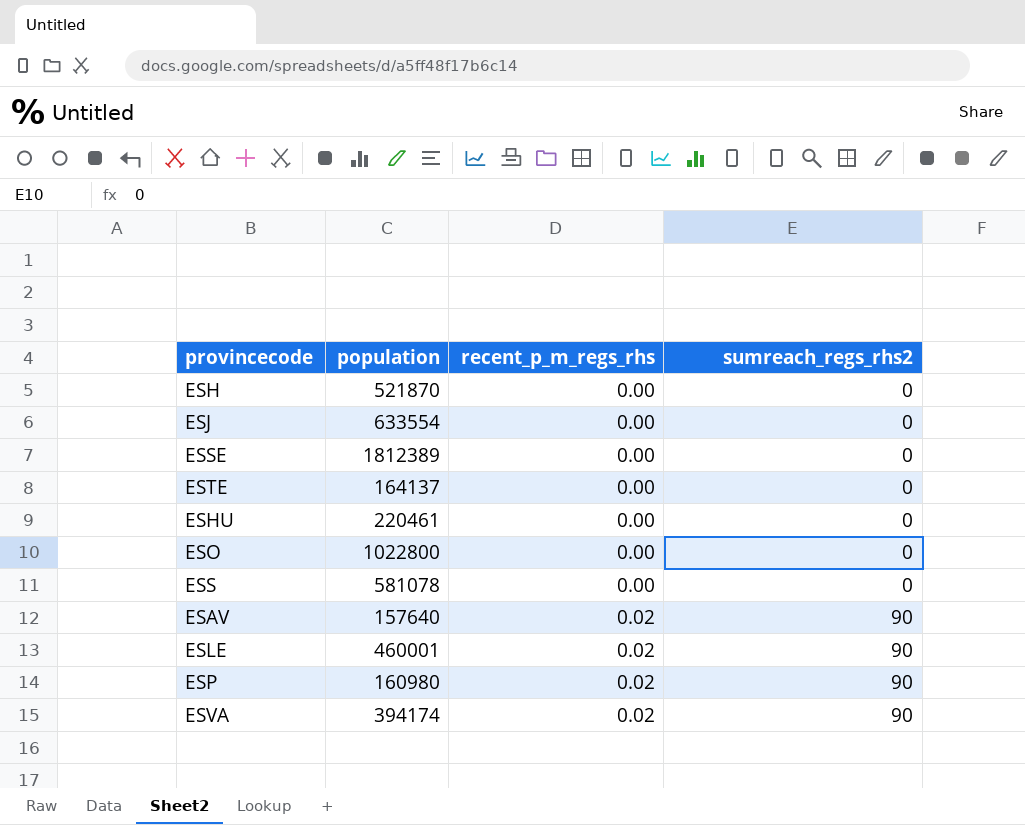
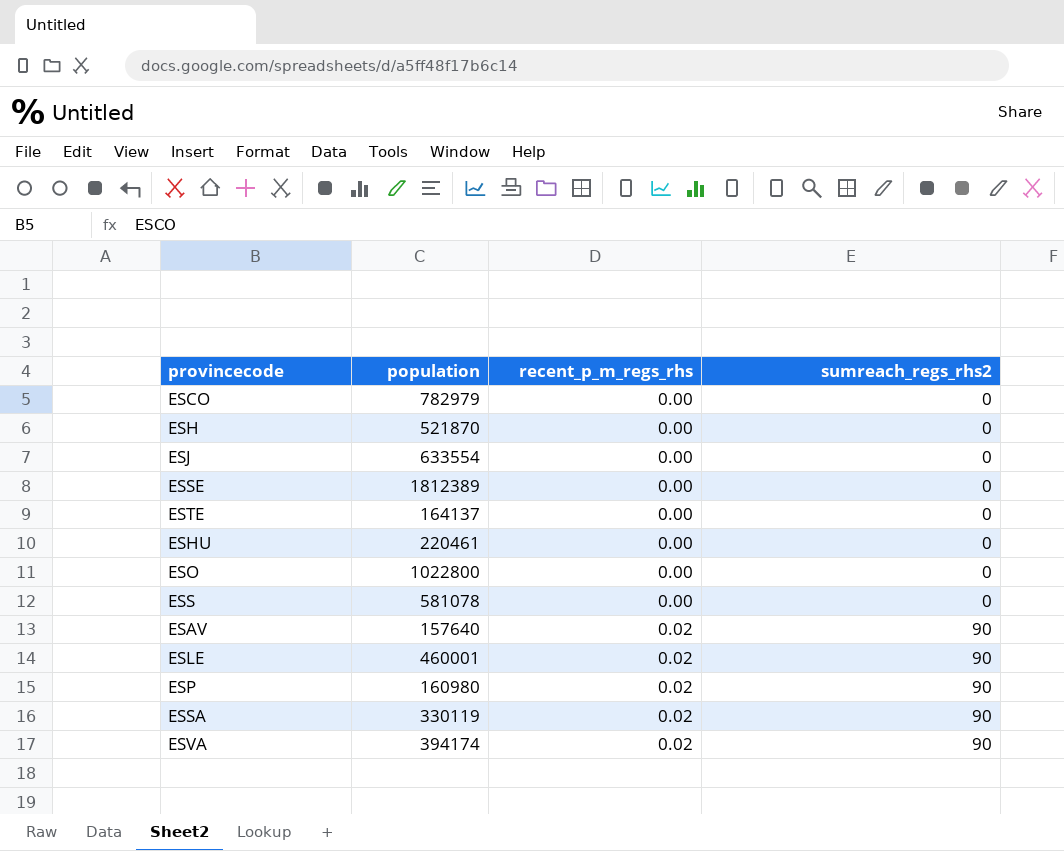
row ESCO: none -> 782979 | 0.00 | 0
row ESSA: none -> 330119 | 0.02 | 90

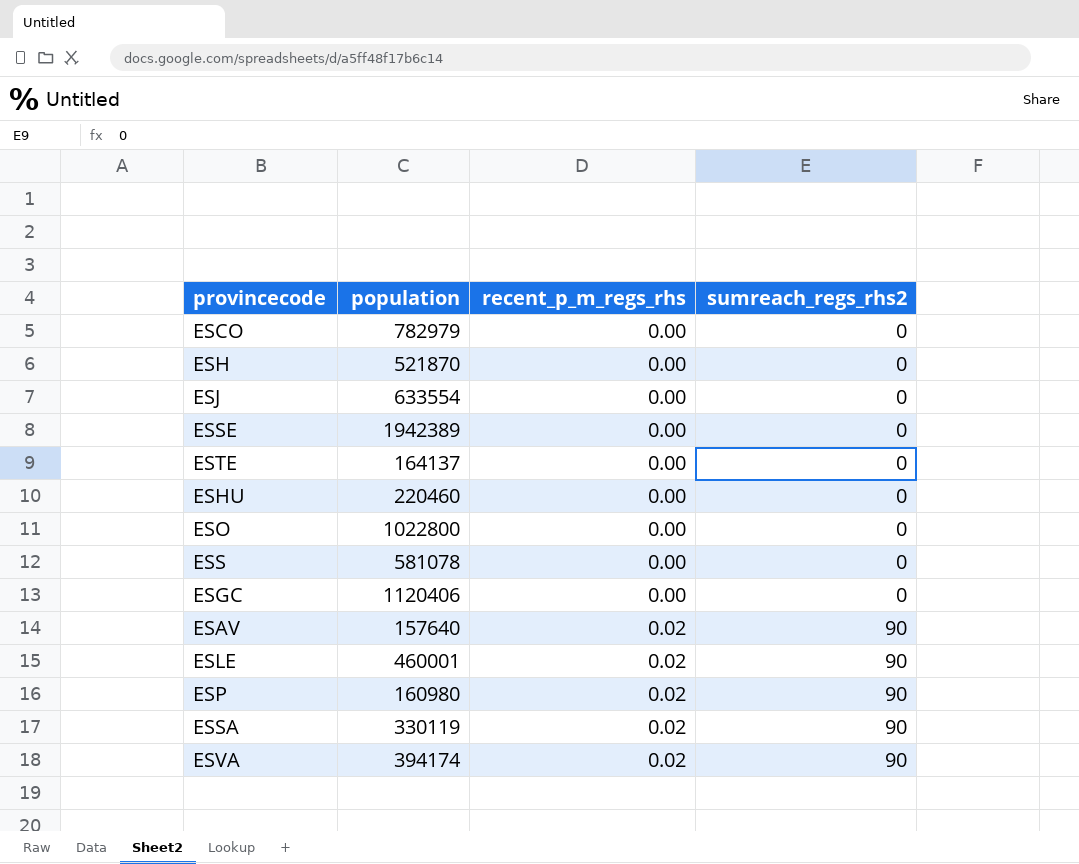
ESSE | population: 1812389 -> 1942389
ESHU | population: 220461 -> 220460
row ESGC: none -> 1120406 | 0.00 | 0

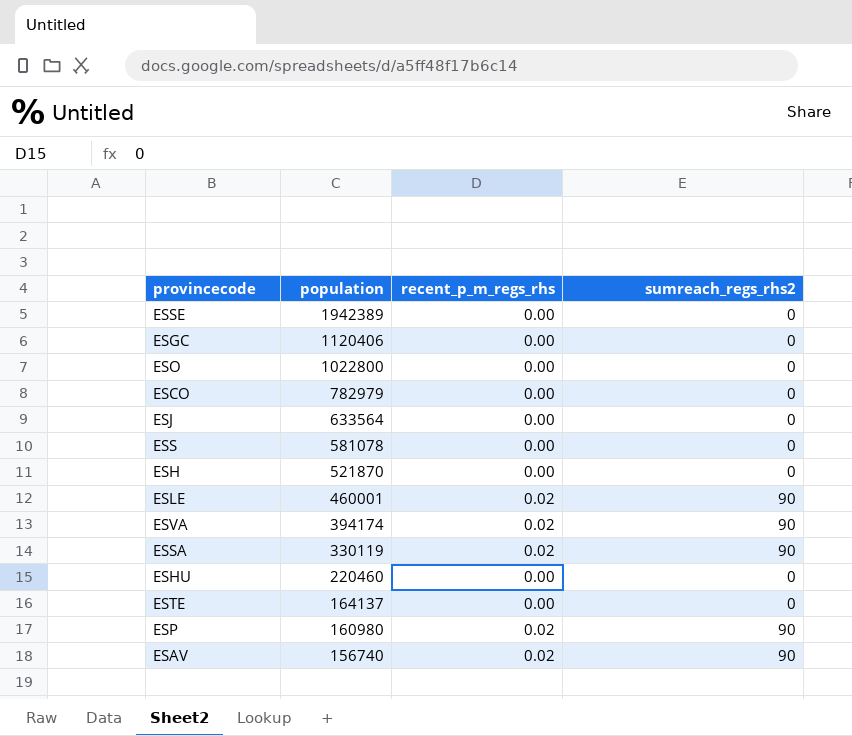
row order: recent_p_m_regs_rhs ascending -> population descending
ESJ | population: 633554 -> 633564
ESAV | population: 157640 -> 156740

